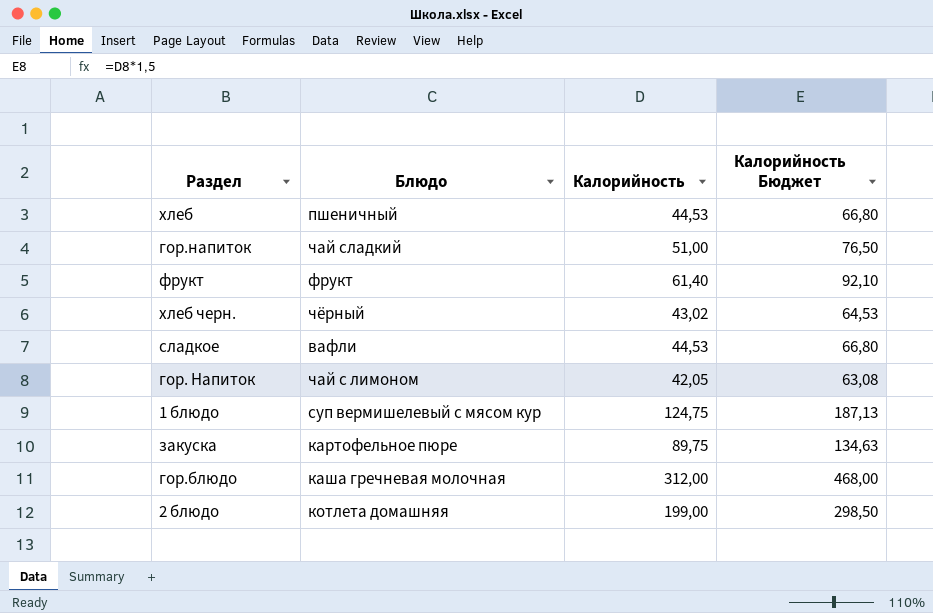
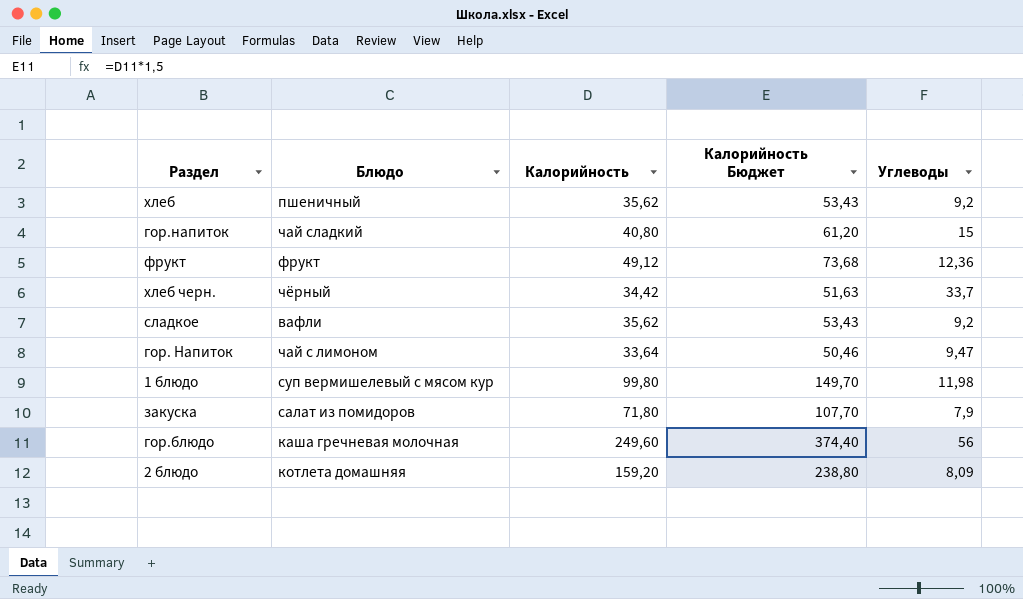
column Углеводы | position: none -> 5
хлеб | Калорийность: 44,53 -> 35,62
хлеб | Калорийность Бюджет: 66,80 -> 53,43
гор.напиток | Калорийность: 51,00 -> 40,80
гор.напиток | Калорийность Бюджет: 76,50 -> 61,20
фрукт | Калорийность: 61,40 -> 49,12
фрукт | Калорийность Бюджет: 92,10 -> 73,68
хлеб черн. | Калорийность: 43,02 -> 34,42
хлеб черн. | Калорийность Бюджет: 64,53 -> 51,63
сладкое | Калорийность: 44,53 -> 35,62
сладкое | Калорийность Бюджет: 66,80 -> 53,43
гор. Напиток | Калорийность: 42,05 -> 33,64
гор. Напиток | Калорийность Бюджет: 63,08 -> 50,46
1 блюдо | Калорийность: 124,75 -> 99,80
1 блюдо | Калорийность Бюджет: 187,13 -> 149,70
закуска | Блюдо: картофельное пюре -> салат из помидоров
закуска | Калорийность: 89,75 -> 71,80
закуска | Калорийность Бюджет: 134,63 -> 107,70
гор.блюдо | Калорийность: 312,00 -> 249,60
гор.блюдо | Калорийность Бюджет: 468,00 -> 374,40
2 блюдо | Калорийность: 199,00 -> 159,20
2 блюдо | Калорийность Бюджет: 298,50 -> 238,80

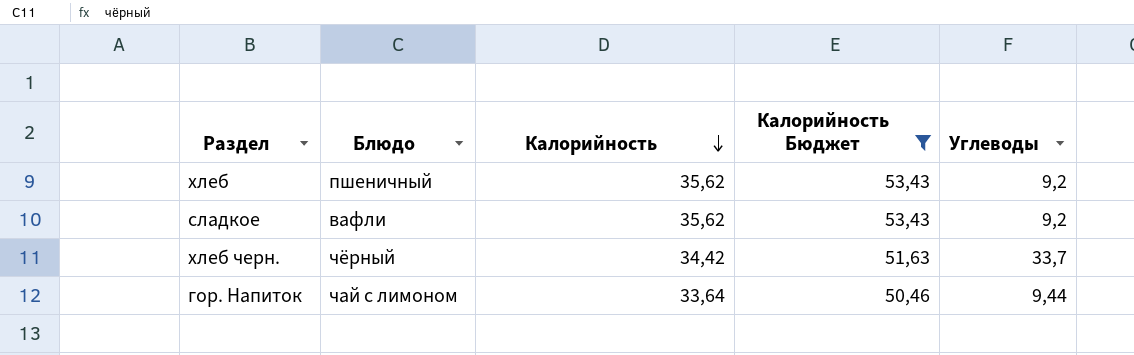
filter: none -> Калорийность Бюджет <= 53,43
row order: none -> Калорийность descending
гор. Напиток | Углеводы: 9,47 -> 9,44

